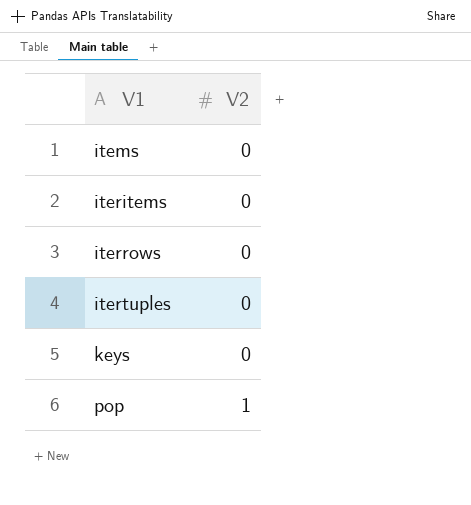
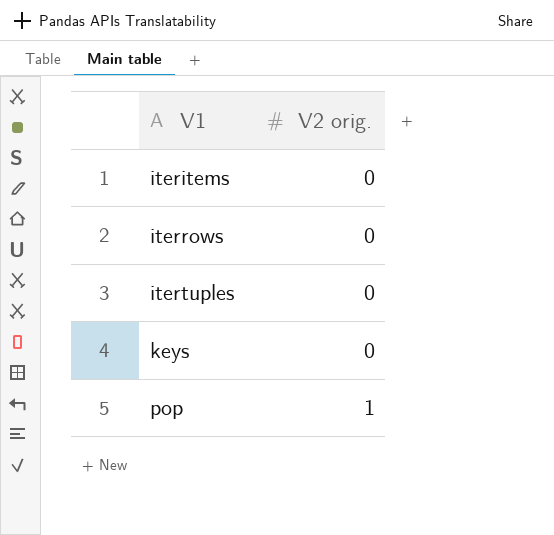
column name: V2 -> V2 orig.
row items: 0 -> none

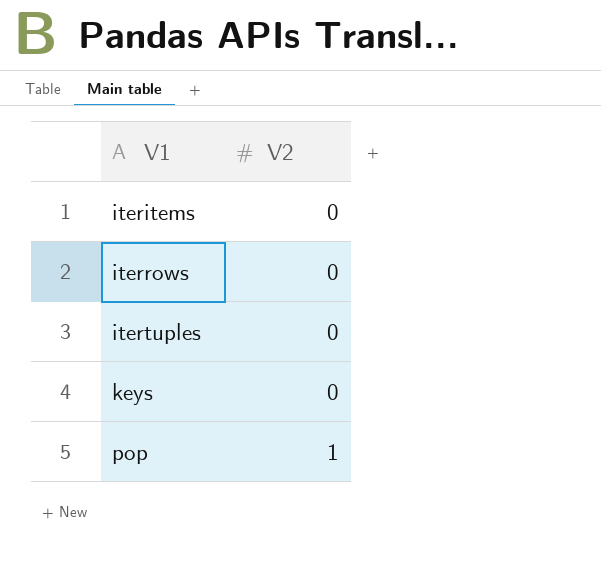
column name: V2 orig. -> V2

